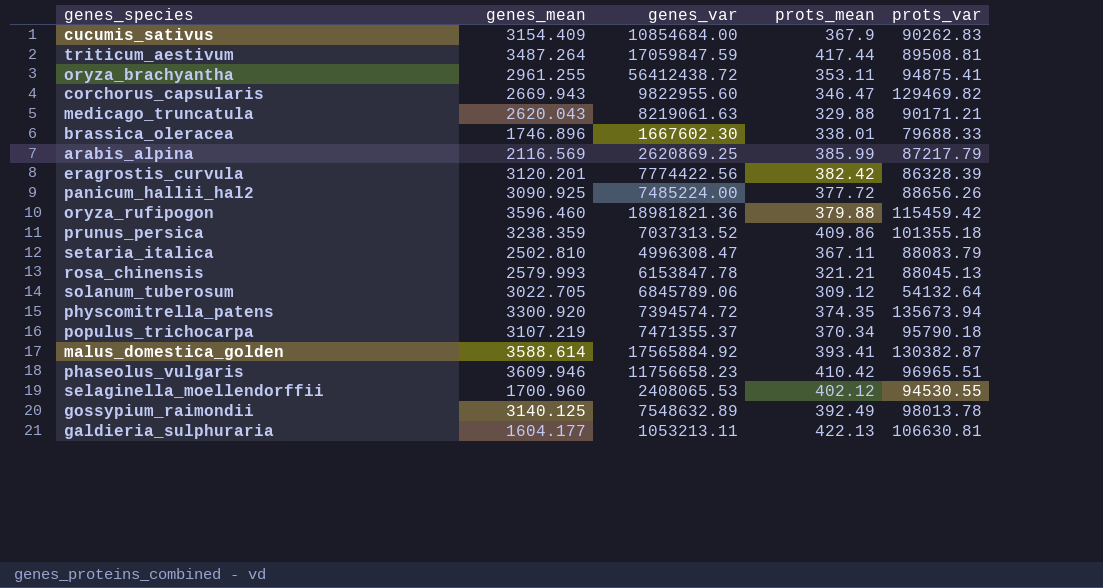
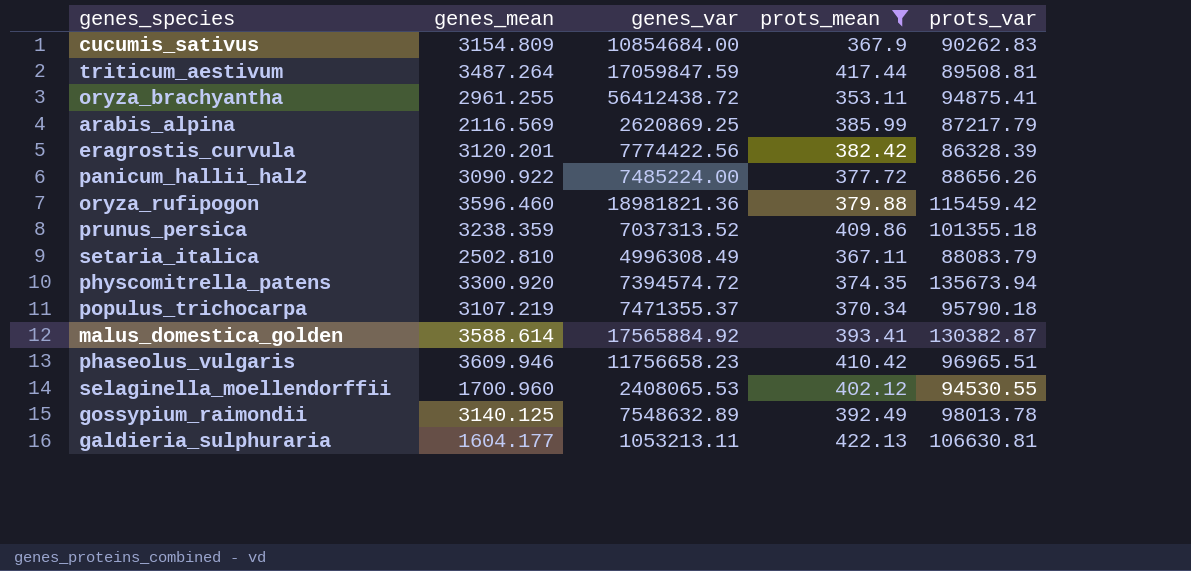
filter: none -> prots_mean >= 353.11
cucumis_sativus | genes_mean: 3154.409 -> 3154.809
panicum_hallii_hal2 | genes_mean: 3090.925 -> 3090.922
setaria_italica | genes_var: 4996308.47 -> 4996308.49

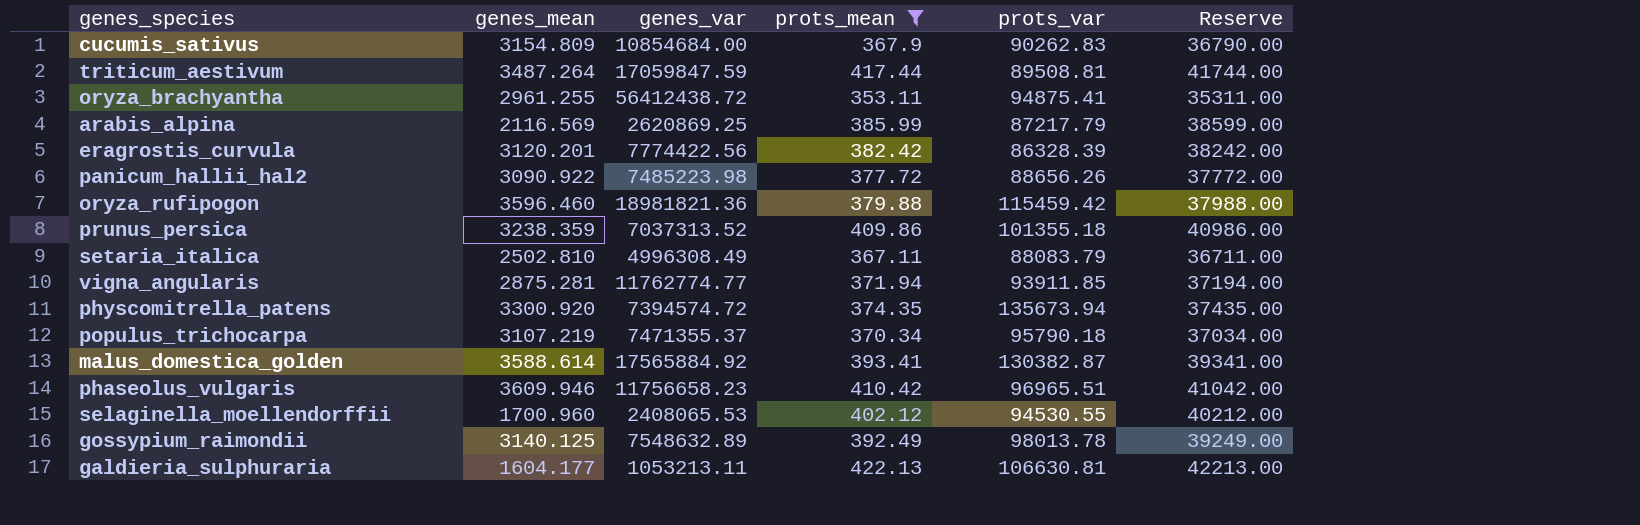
column Reserve | formula: none -> [prots_mean] * 100
panicum_hallii_hal2 | genes_var: 7485224.00 -> 7485223.98
row vigna_angularis: none -> 2875.281 | 11762774.77 | 371.94 | 93911.85 | 37194.00

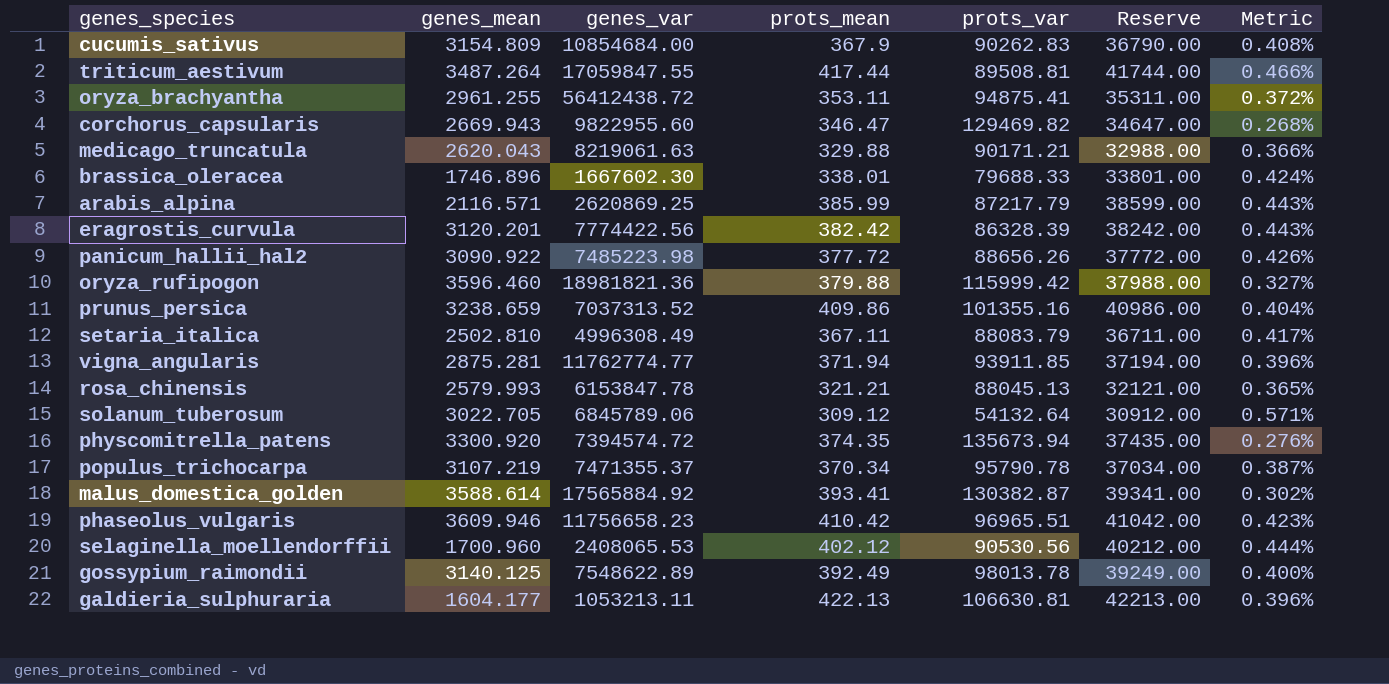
filter: prots_mean >= 353.11 -> none
column Metric | formula: none -> [prots_mean] / [prots_var]
triticum_aestivum | genes_var: 17059847.59 -> 17059847.55
arabis_alpina | genes_mean: 2116.569 -> 2116.571
oryza_rufipogon | prots_var: 115459.42 -> 115999.42
prunus_persica | genes_mean: 3238.359 -> 3238.659
prunus_persica | prots_var: 101355.18 -> 101355.16
populus_trichocarpa | prots_var: 95790.18 -> 95790.78
selaginella_moellendorffii | prots_var: 94530.55 -> 90530.56
gossypium_raimondii | genes_var: 7548632.89 -> 7548622.89

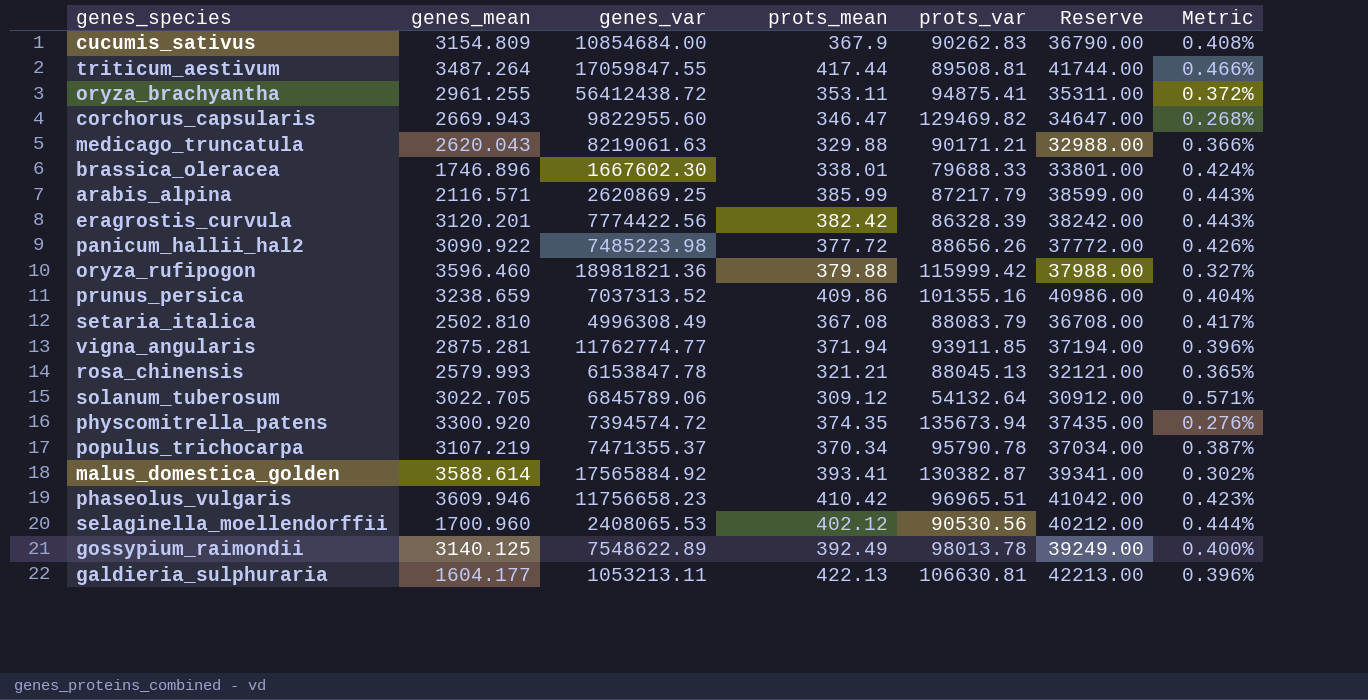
setaria_italica | prots_mean: 367.11 -> 367.08
setaria_italica | Reserve: 36711.00 -> 36708.00

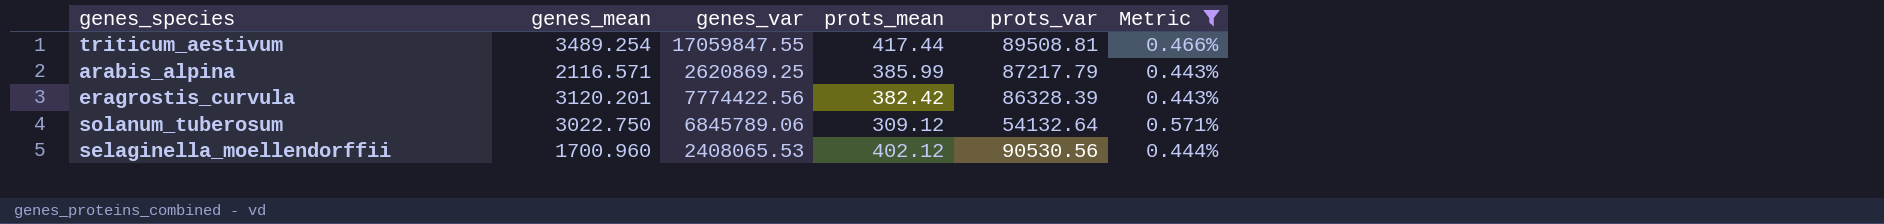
filter: none -> Metric >= 0.443%
column Reserve | formula: [prots_mean] * 100 -> none
triticum_aestivum | genes_mean: 3487.264 -> 3489.254
solanum_tuberosum | genes_mean: 3022.705 -> 3022.750

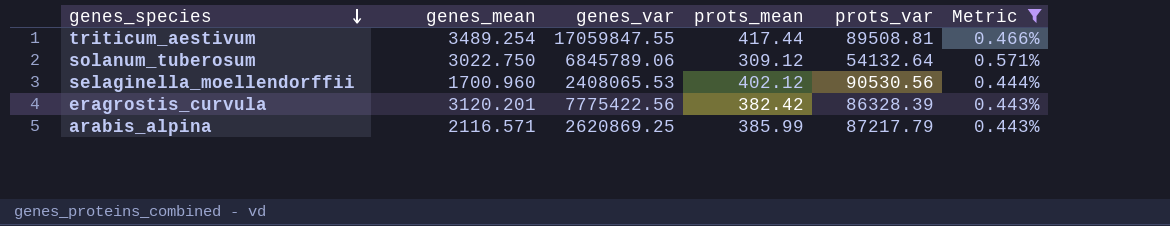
row order: none -> genes_species descending
eragrostis_curvula | genes_var: 7774422.56 -> 7775422.56

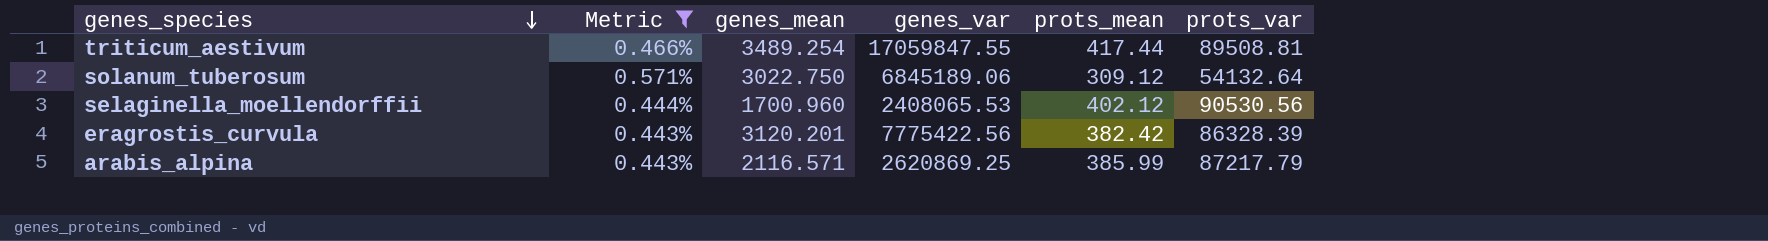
column Metric | position: 6 -> 2
solanum_tuberosum | genes_var: 6845789.06 -> 6845189.06

